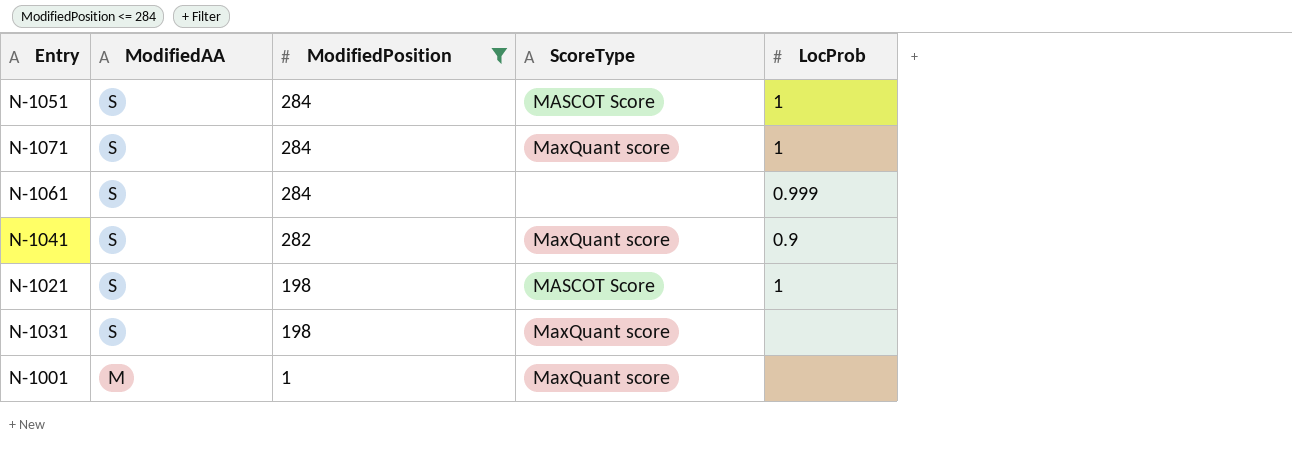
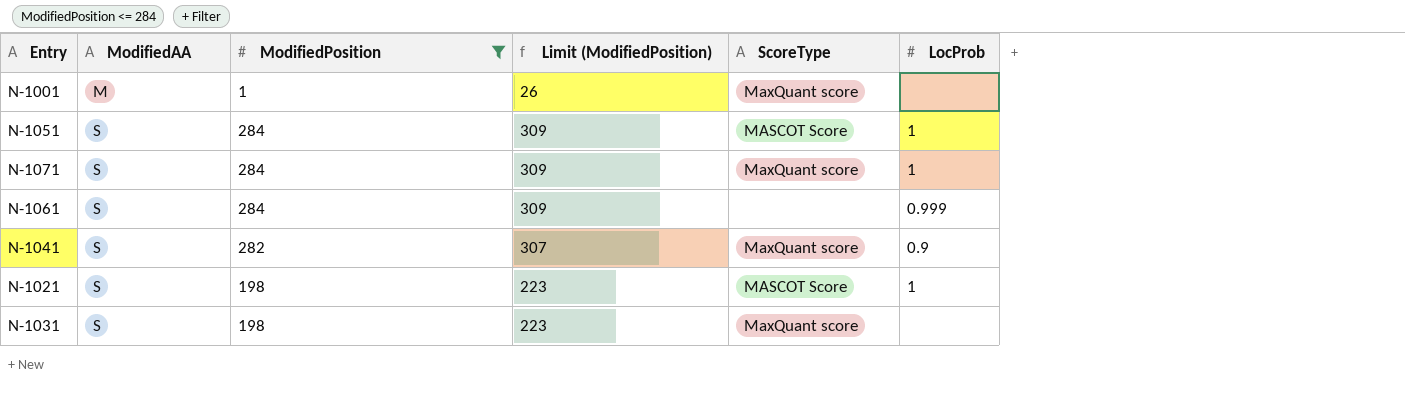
row order: ModifiedAA descending -> ModifiedAA ascending
column Limit (ModifiedPosition) | formula: none -> [ModifiedPosition] + 25

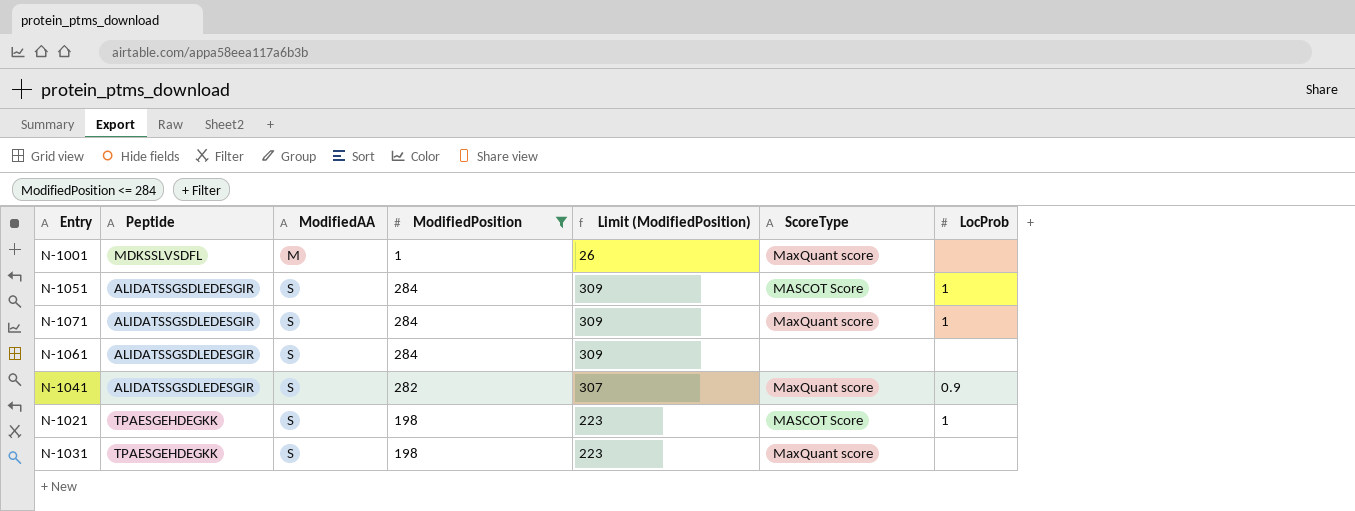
column Peptide | position: none -> 2
N-1061 | LocProb: 0.999 -> none

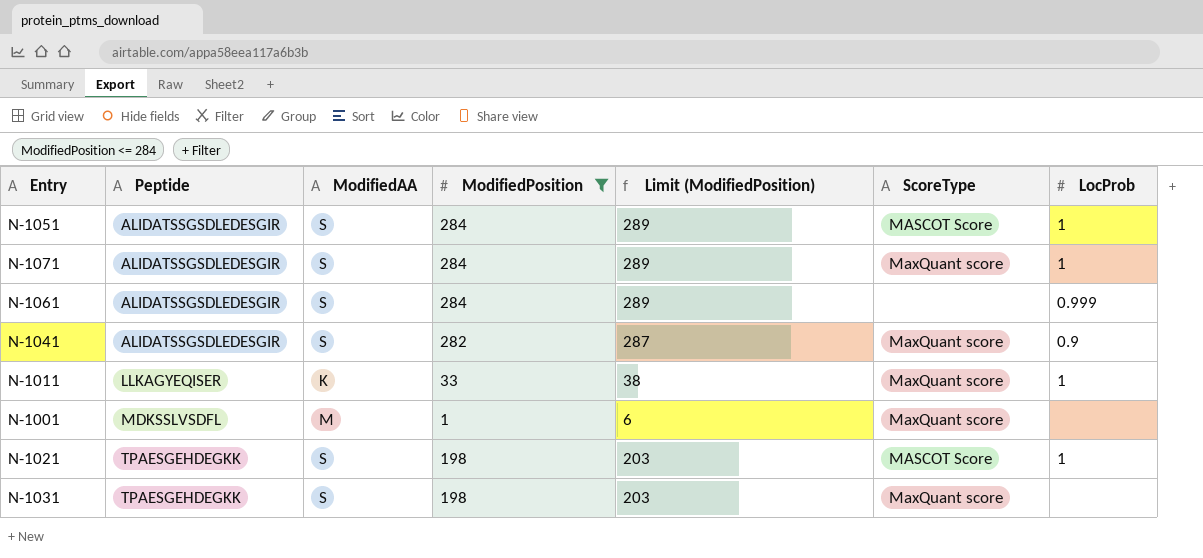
row order: ModifiedAA ascending -> Peptide ascending
column Limit (ModifiedPosition) | formula: [ModifiedPosition] + 25 -> [ModifiedPosition] + 5
N-1061 | LocProb: none -> 0.999
row N-1011: none -> LLKAGYEQISER | K | 33 | 38 | MaxQuant score | 1

